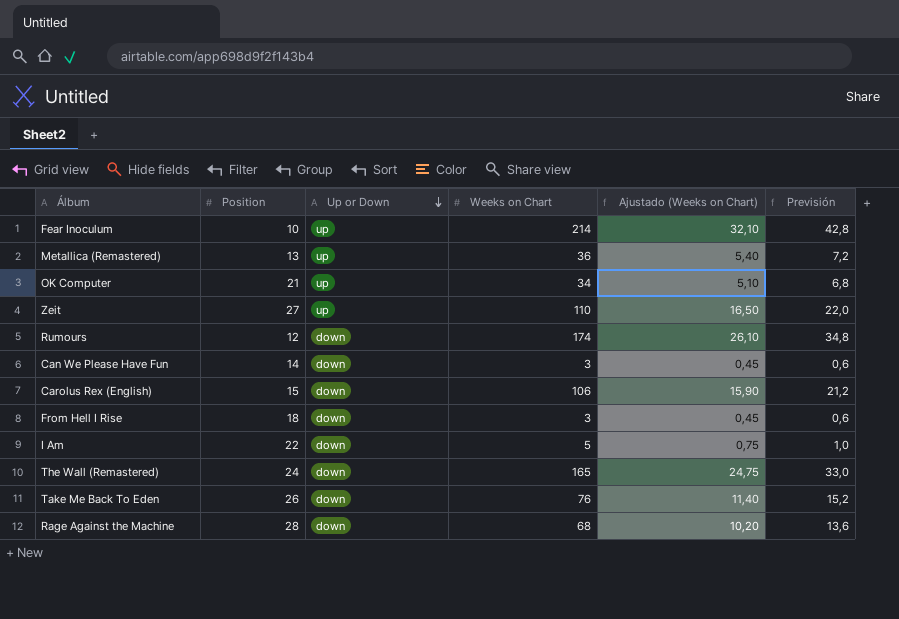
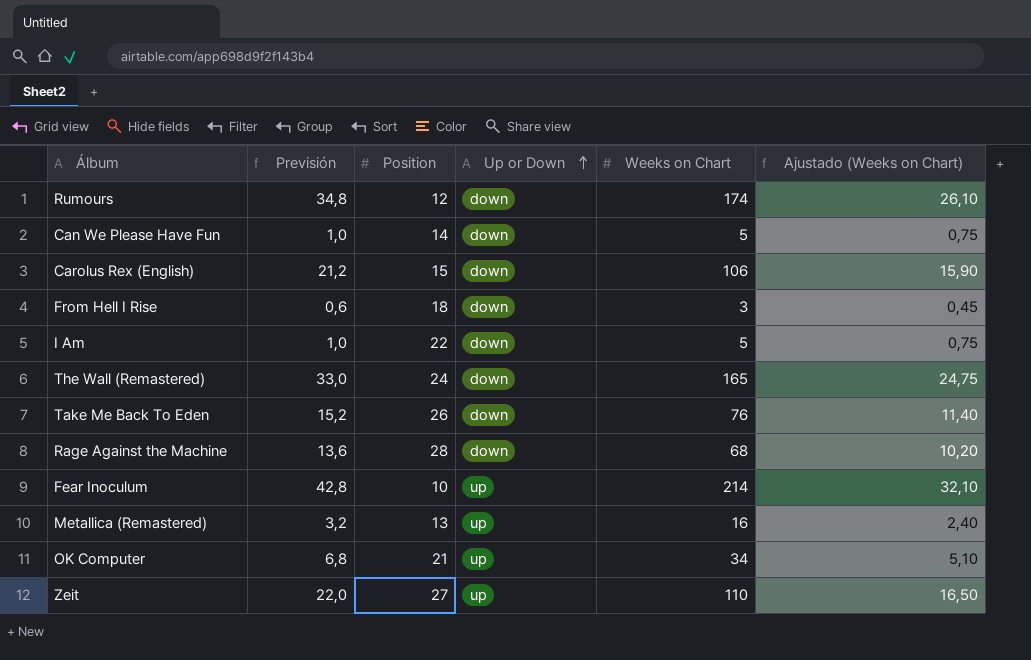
row order: Up or Down descending -> Up or Down ascending
column Previsión | position: 6 -> 2
Can We Please Have Fun | Previsión: 0,6 -> 1,0
Can We Please Have Fun | Weeks on Chart: 3 -> 5
Can We Please Have Fun | Ajustado (Weeks on Chart): 0,45 -> 0,75
Metallica (Remastered) | Previsión: 7,2 -> 3,2
Metallica (Remastered) | Weeks on Chart: 36 -> 16
Metallica (Remastered) | Ajustado (Weeks on Chart): 5,40 -> 2,40

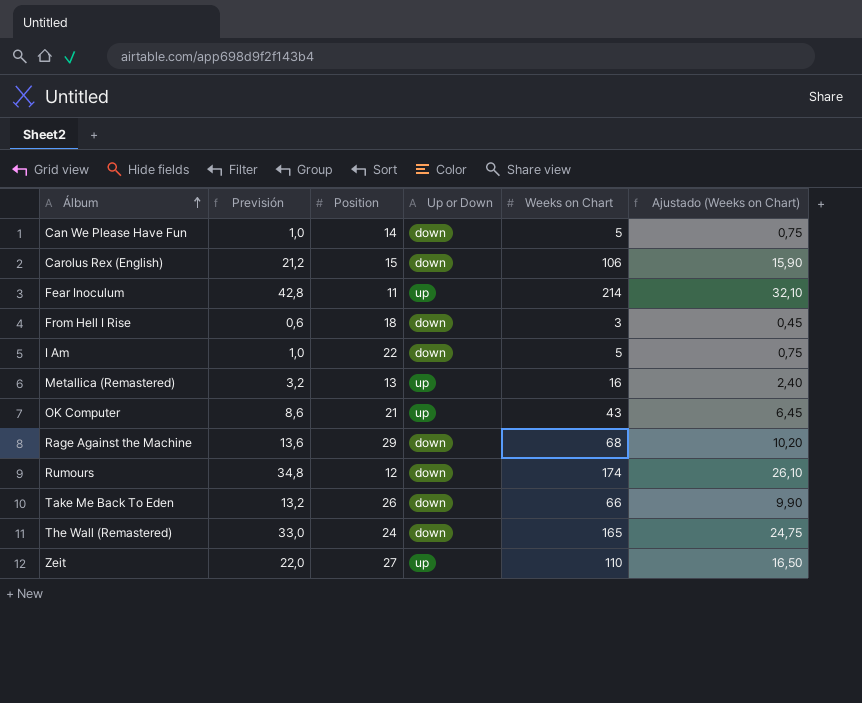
row order: Up or Down ascending -> Álbum ascending
Fear Inoculum | Position: 10 -> 11
OK Computer | Previsión: 6,8 -> 8,6
OK Computer | Weeks on Chart: 34 -> 43
OK Computer | Ajustado (Weeks on Chart): 5,10 -> 6,45
Rage Against the Machine | Position: 28 -> 29
Take Me Back To Eden | Previsión: 15,2 -> 13,2
Take Me Back To Eden | Weeks on Chart: 76 -> 66
Take Me Back To Eden | Ajustado (Weeks on Chart): 11,40 -> 9,90

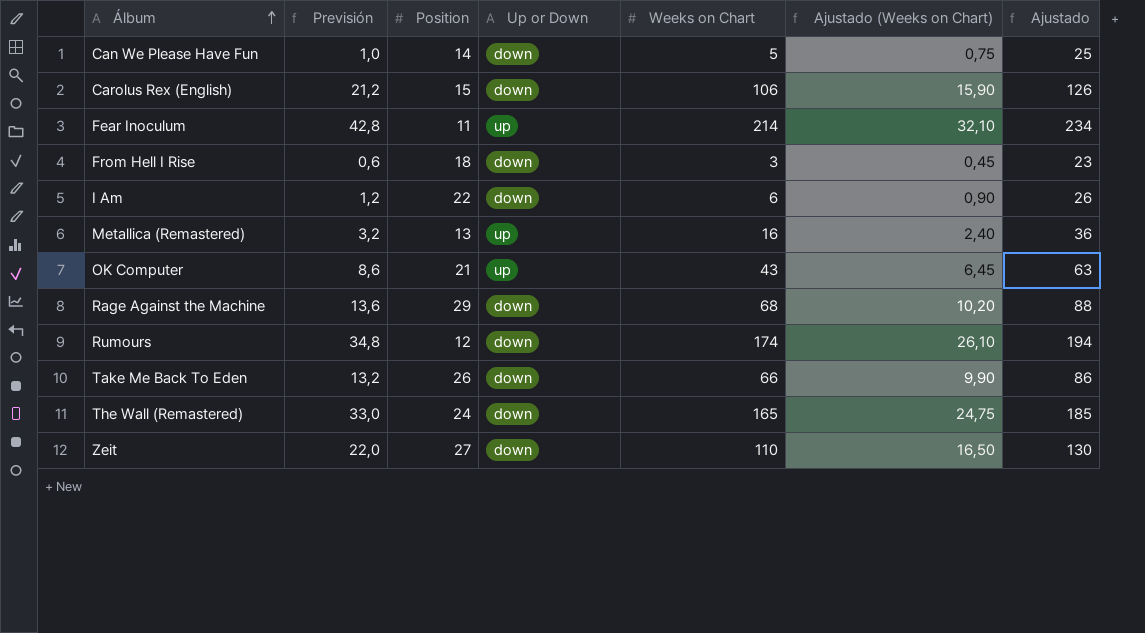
column Ajustado | formula: none -> [Weeks on Chart] + 20
I Am | Previsión: 1,0 -> 1,2
I Am | Weeks on Chart: 5 -> 6
I Am | Ajustado (Weeks on Chart): 0,75 -> 0,90
Zeit | Up or Down: up -> down

